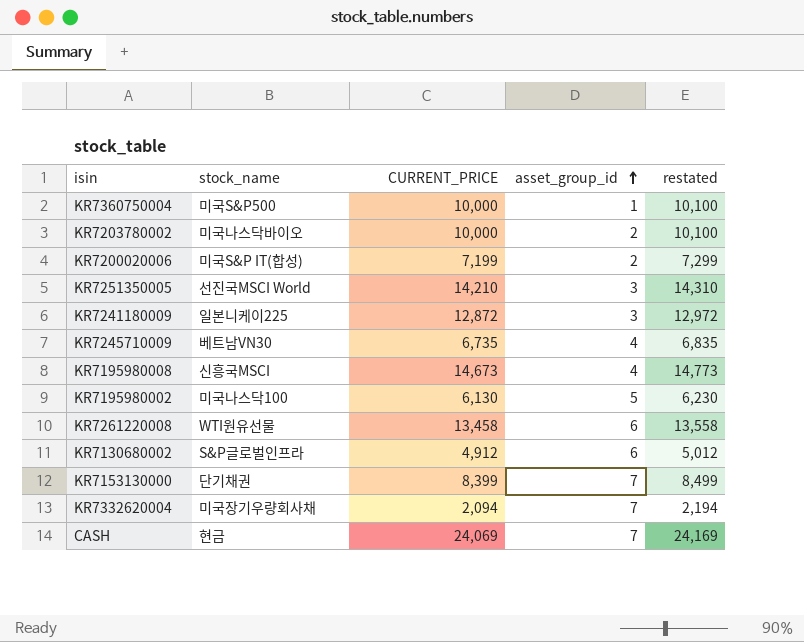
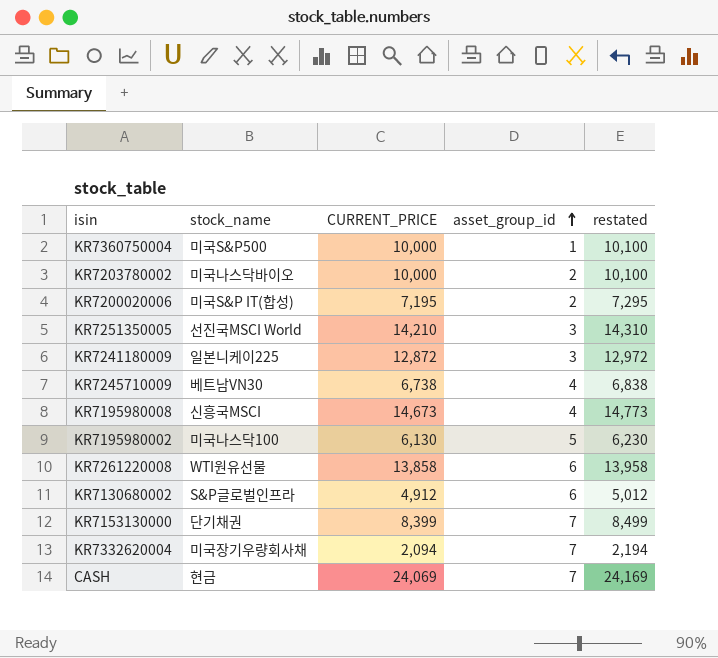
KR7200020006 | CURRENT_PRICE: 7,199 -> 7,195
KR7200020006 | restated: 7,299 -> 7,295
KR7245710009 | CURRENT_PRICE: 6,735 -> 6,738
KR7245710009 | restated: 6,835 -> 6,838
KR7261220008 | CURRENT_PRICE: 13,458 -> 13,858
KR7261220008 | restated: 13,558 -> 13,958

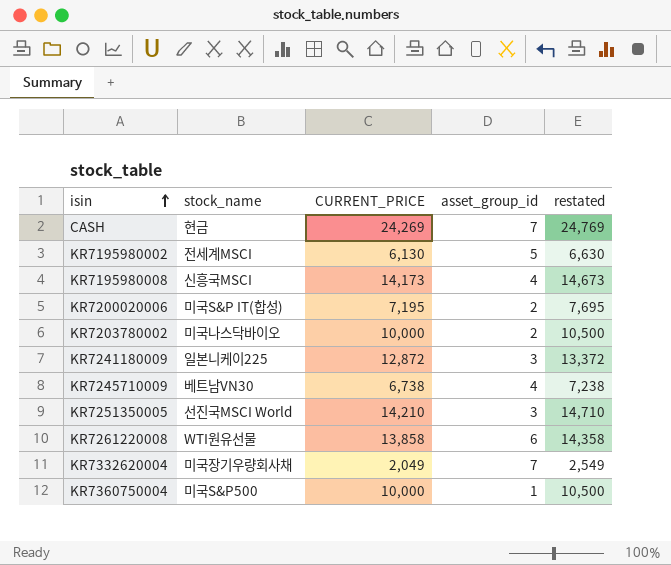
row order: asset_group_id ascending -> isin ascending
column restated | formula: [CURRENT_PRICE] + 100 -> [CURRENT_PRICE] + 500
row KR7130680002: S&P글로벌인프라 | 4,912 | 6 | 5,012 -> none
row KR7153130000: 단기채권 | 8,399 | 7 | 8,499 -> none
CASH | CURRENT_PRICE: 24,069 -> 24,269
KR7195980002 | stock_name: 미국나스닥100 -> 전세계MSCI
KR7195980008 | CURRENT_PRICE: 14,673 -> 14,173
KR7332620004 | CURRENT_PRICE: 2,094 -> 2,049

